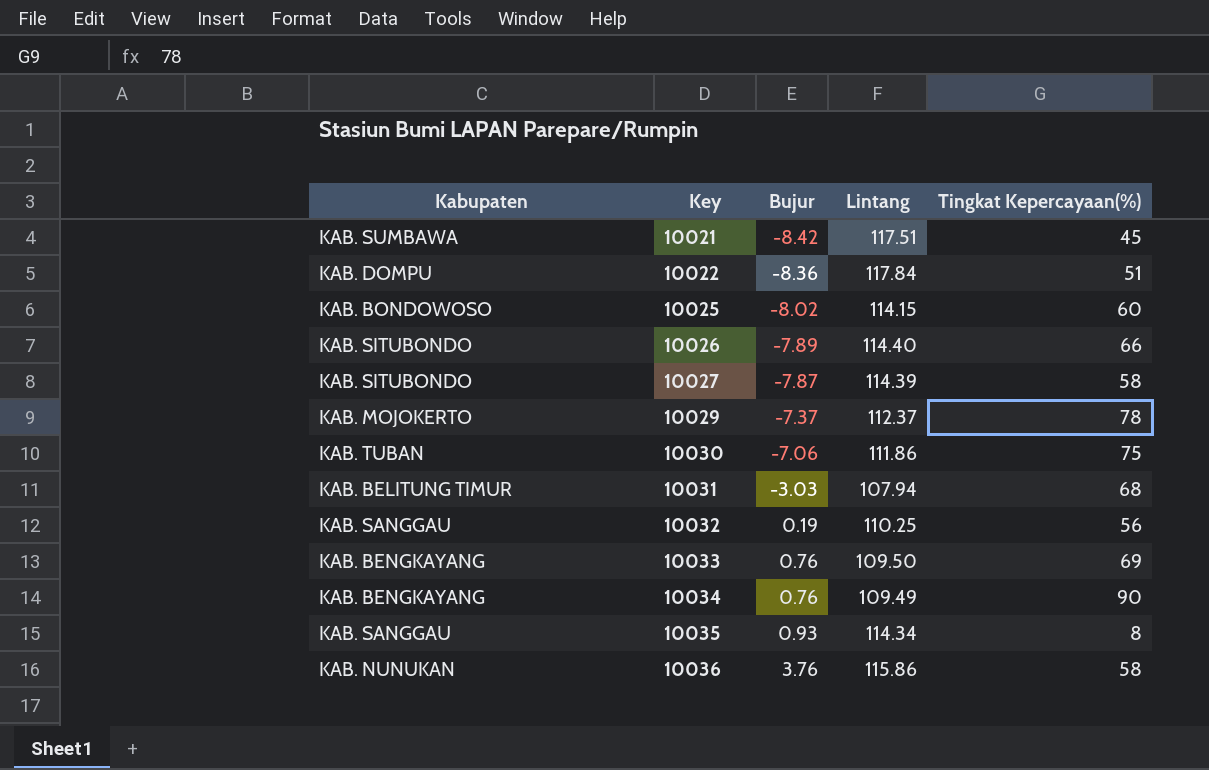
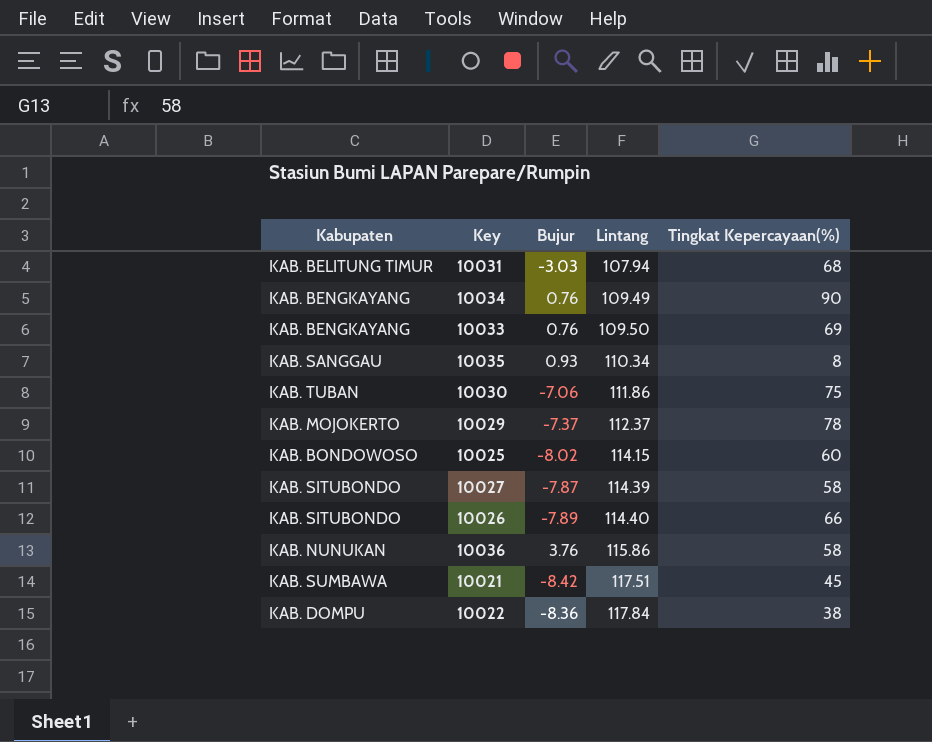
row order: Key ascending -> Lintang ascending
row 10032: KAB. SANGGAU | 0.19 | 110.25 | 56 -> none
10035 | Lintang: 114.34 -> 110.34
10022 | Tingkat Kepercayaan(%): 51 -> 38

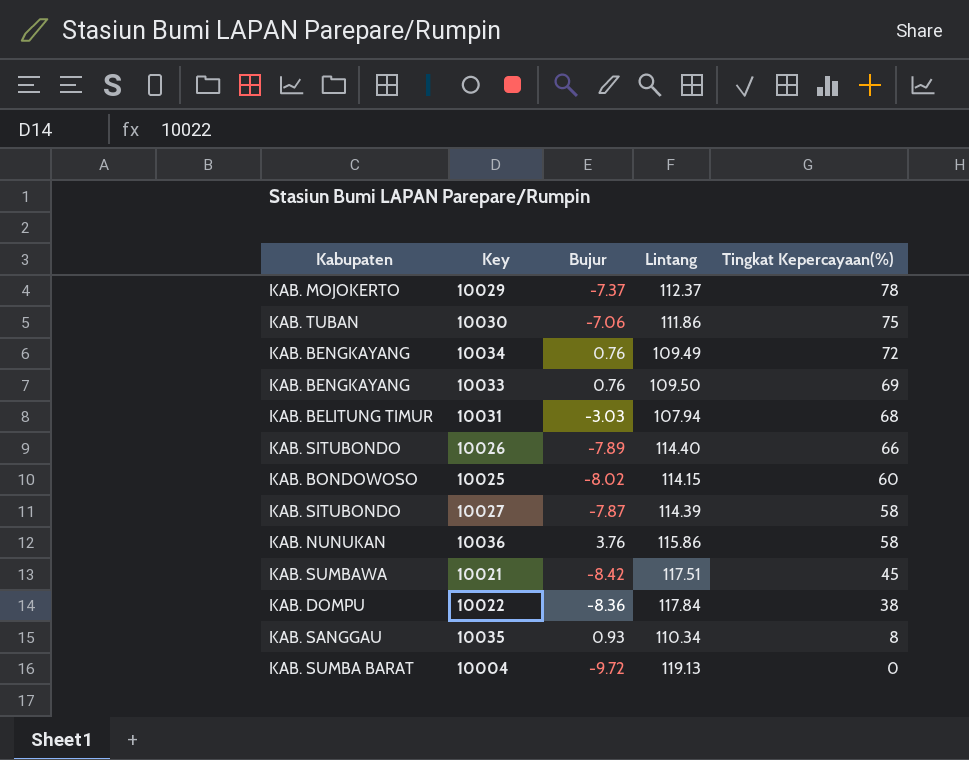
row order: Lintang ascending -> Tingkat Kepercayaan(%) descending
10034 | Tingkat Kepercayaan(%): 90 -> 72
row 10004: none -> KAB. SUMBA BARAT | -9.72 | 119.13 | 0

